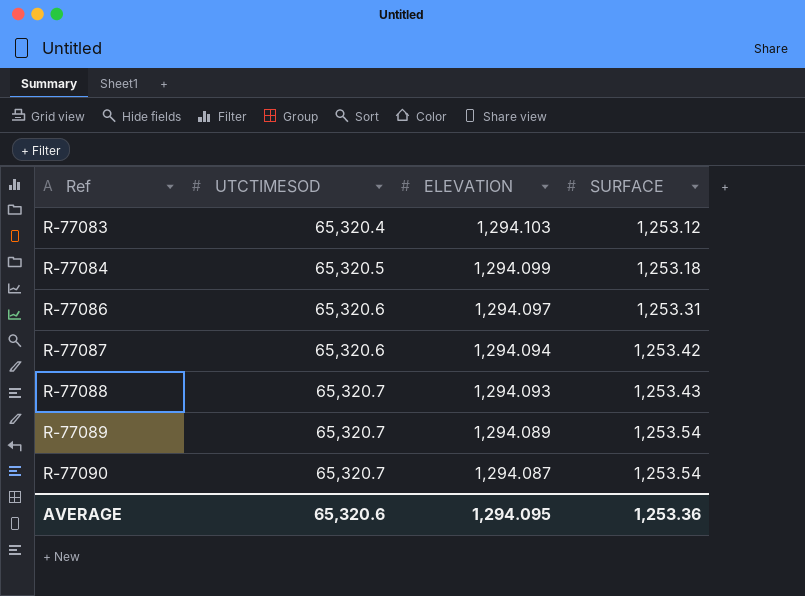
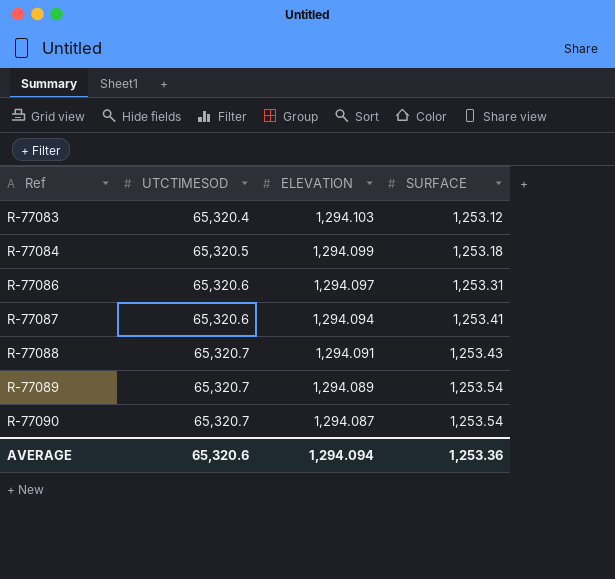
R-77087 | SURFACE: 1,253.42 -> 1,253.41
R-77088 | ELEVATION: 1,294.093 -> 1,294.091
AVERAGE | ELEVATION: 1,294.095 -> 1,294.094

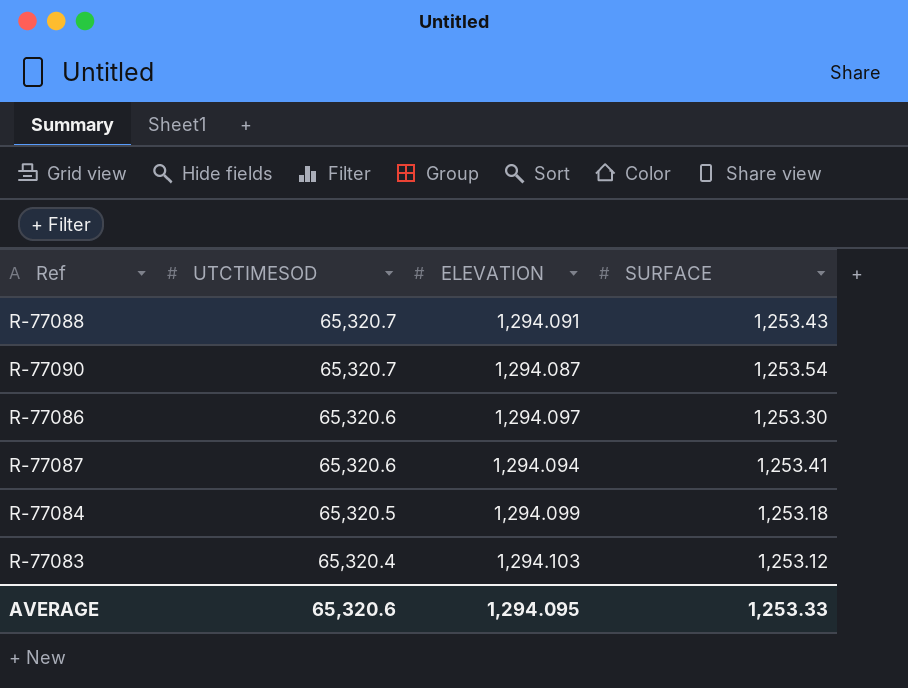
row order: Ref ascending -> UTCTIMESOD descending
row R-77089: 65,320.7 | 1,294.089 | 1,253.54 -> none
R-77086 | SURFACE: 1,253.31 -> 1,253.30
AVERAGE | ELEVATION: 1,294.094 -> 1,294.095
AVERAGE | SURFACE: 1,253.36 -> 1,253.33

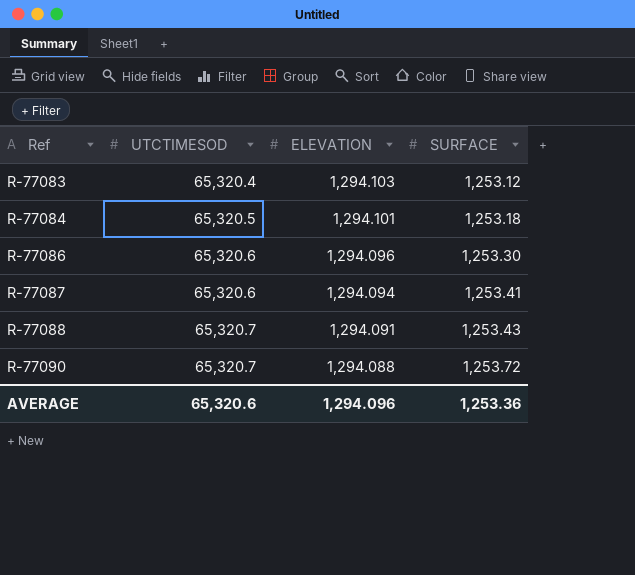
row order: UTCTIMESOD descending -> Ref ascending
R-77084 | ELEVATION: 1,294.099 -> 1,294.101
R-77086 | ELEVATION: 1,294.097 -> 1,294.096
R-77090 | ELEVATION: 1,294.087 -> 1,294.088
R-77090 | SURFACE: 1,253.54 -> 1,253.72
AVERAGE | ELEVATION: 1,294.095 -> 1,294.096
AVERAGE | SURFACE: 1,253.33 -> 1,253.36

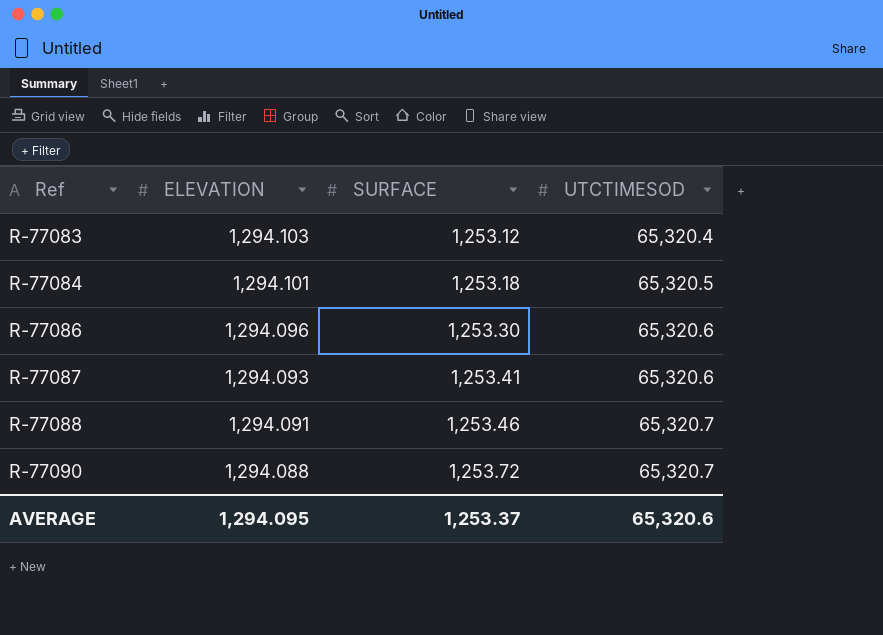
column UTCTIMESOD | position: 2 -> 4
R-77087 | ELEVATION: 1,294.094 -> 1,294.093
R-77088 | SURFACE: 1,253.43 -> 1,253.46
AVERAGE | ELEVATION: 1,294.096 -> 1,294.095
AVERAGE | SURFACE: 1,253.36 -> 1,253.37

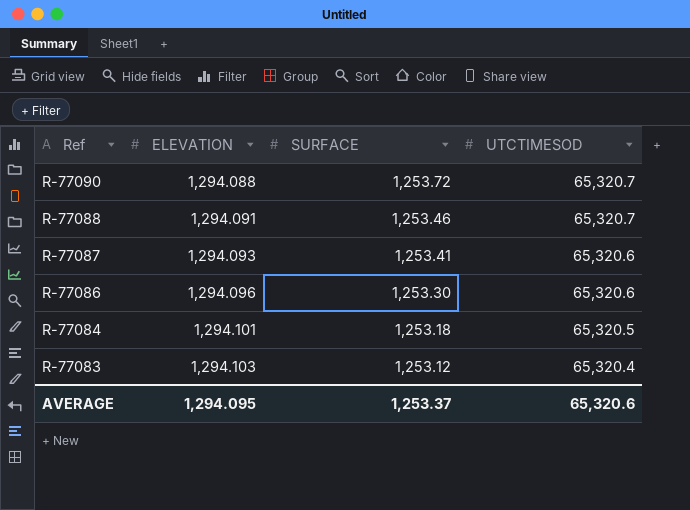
row order: Ref ascending -> Ref descending

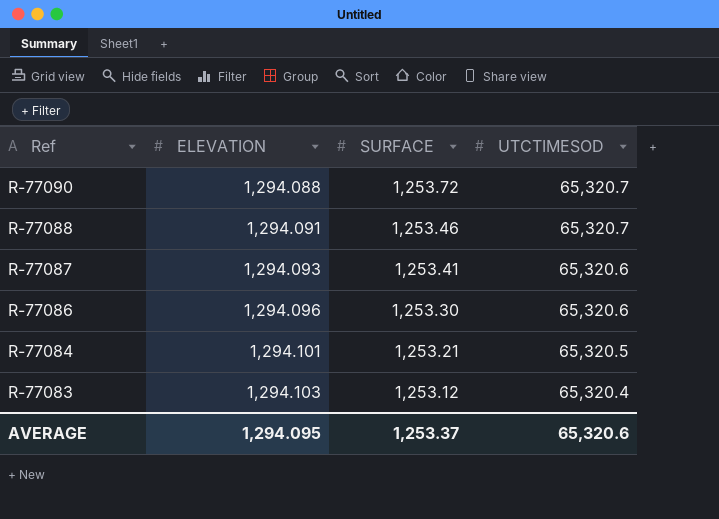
R-77084 | SURFACE: 1,253.18 -> 1,253.21

